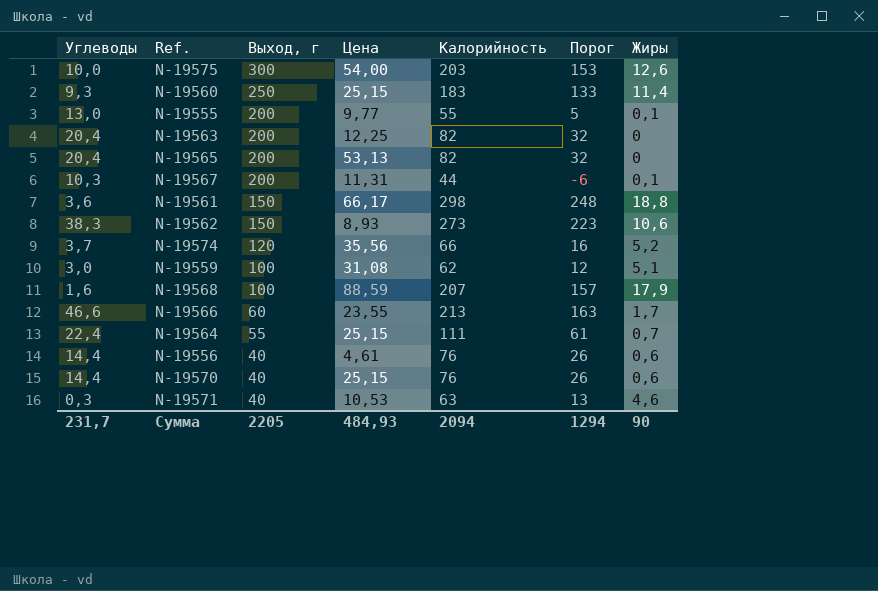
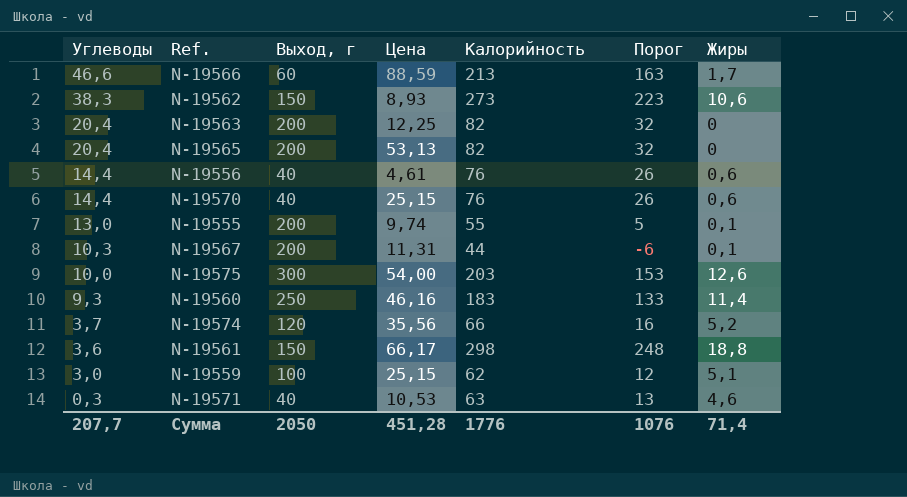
row order: Выход, г descending -> Углеводы descending
row N-19568: 1,6 | 100 | 88,59 | 207 | 157 | 17,9 -> none
row N-19564: 22,4 | 55 | 25,15 | 111 | 61 | 0,7 -> none
N-19566 | Цена: 23,55 -> 88,59
N-19555 | Цена: 9,77 -> 9,74
N-19560 | Цена: 25,15 -> 46,16
N-19559 | Цена: 31,08 -> 25,15
Сумма | Углеводы: 231,7 -> 207,7
Сумма | Выход, г: 2205 -> 2050
Сумма | Цена: 484,93 -> 451,28
Сумма | Калорийность: 2094 -> 1776
Сумма | Порог: 1294 -> 1076
Сумма | Жиры: 90 -> 71,4

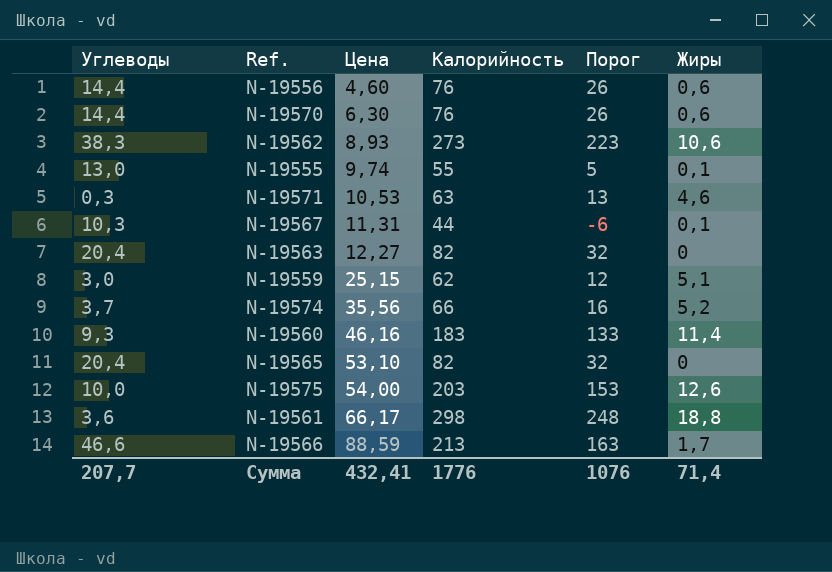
row order: Углеводы descending -> Цена ascending
column Выход, г | position: 3 -> none
N-19556 | Цена: 4,61 -> 4,60
N-19570 | Цена: 25,15 -> 6,30
N-19563 | Цена: 12,25 -> 12,27
N-19565 | Цена: 53,13 -> 53,10
Сумма | Цена: 451,28 -> 432,41

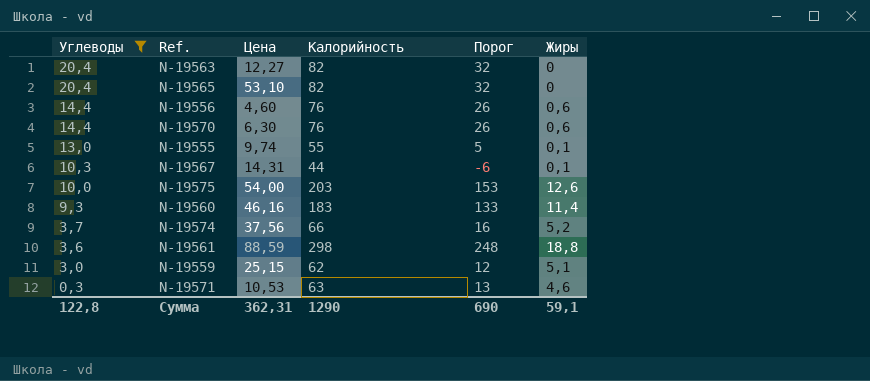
filter: none -> Углеводы <= 20,4
row order: Цена ascending -> Углеводы descending
N-19567 | Цена: 11,31 -> 14,31
N-19574 | Цена: 35,56 -> 37,56
N-19561 | Цена: 66,17 -> 88,59
Сумма | Углеводы: 207,7 -> 122,8
Сумма | Цена: 432,41 -> 362,31
Сумма | Калорийность: 1776 -> 1290
Сумма | Порог: 1076 -> 690
Сумма | Жиры: 71,4 -> 59,1

